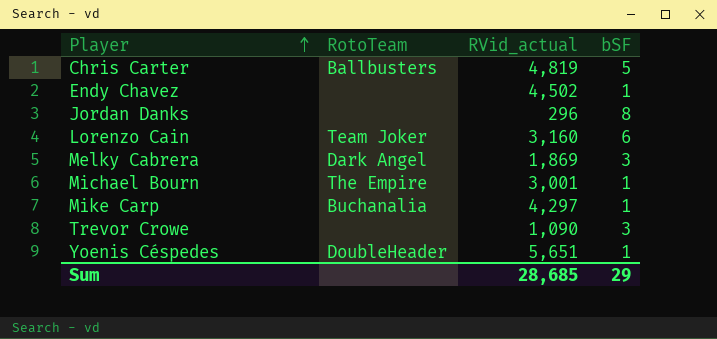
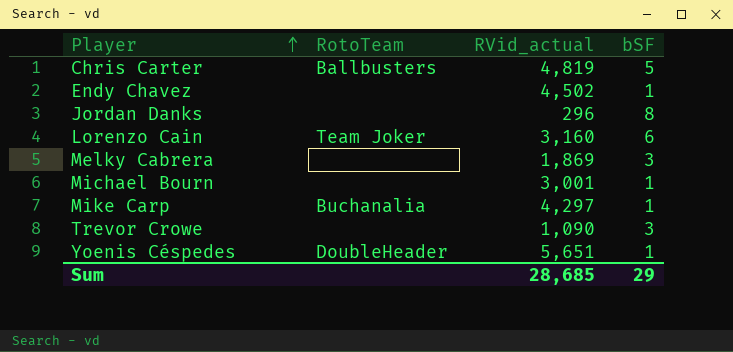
Melky Cabrera | RotoTeam: Dark Angel -> none
Michael Bourn | RotoTeam: The Empire -> none

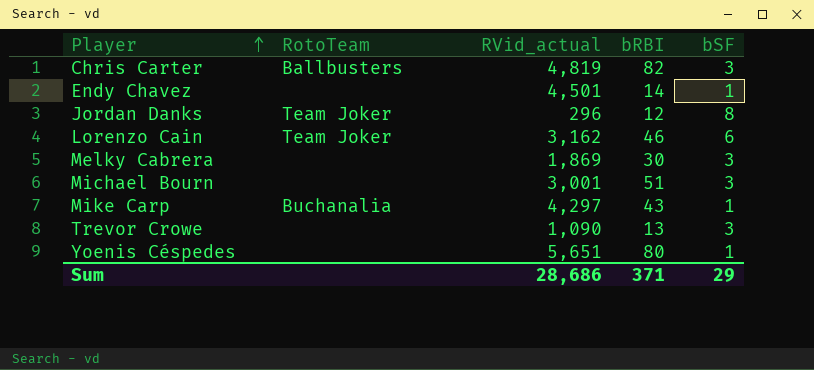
column bRBI | position: none -> 4
Chris Carter | bSF: 5 -> 3
Endy Chavez | RVid_actual: 4,502 -> 4,501
Jordan Danks | RotoTeam: none -> Team Joker
Lorenzo Cain | RVid_actual: 3,160 -> 3,162
Michael Bourn | bSF: 1 -> 3
Yoenis Céspedes | RotoTeam: DoubleHeader -> none
Sum | RVid_actual: 28,685 -> 28,686

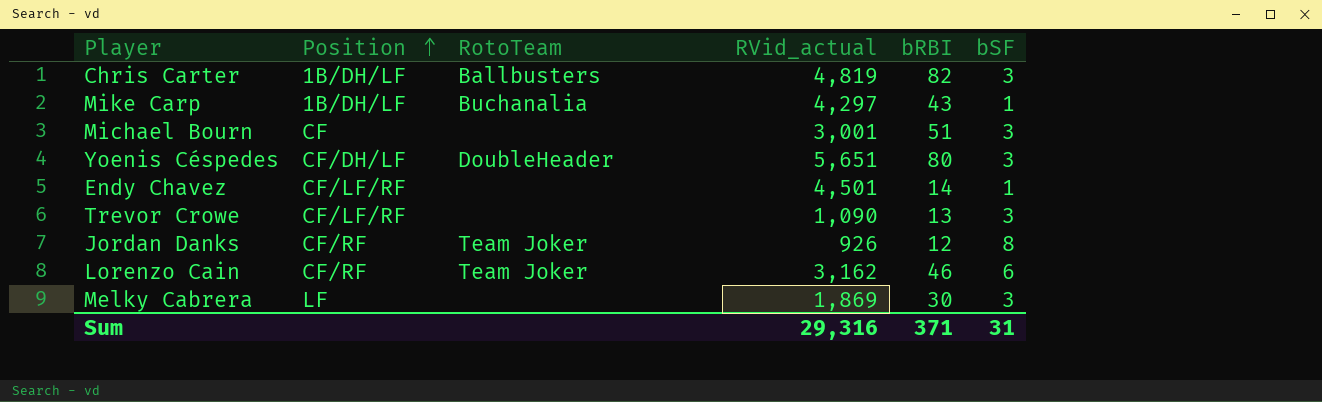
row order: Player ascending -> Position ascending
column Position | position: none -> 2
Yoenis Céspedes | RotoTeam: none -> DoubleHeader
Yoenis Céspedes | bSF: 1 -> 3
Jordan Danks | RVid_actual: 296 -> 926
Sum | RVid_actual: 28,686 -> 29,316
Sum | bSF: 29 -> 31

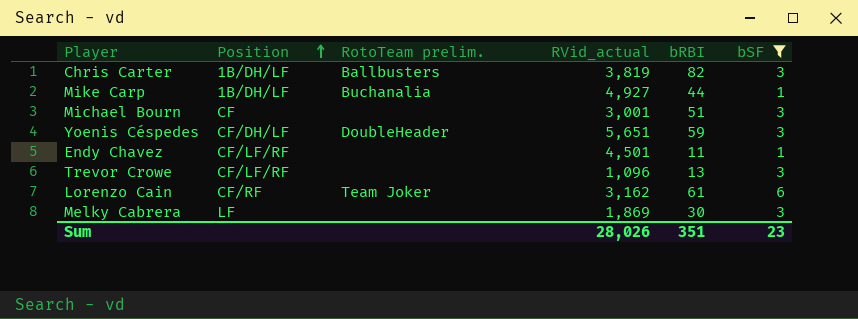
filter: none -> bSF != 8
column name: RotoTeam -> RotoTeam prelim.
Chris Carter | RVid_actual: 4,819 -> 3,819
Mike Carp | RVid_actual: 4,297 -> 4,927
Mike Carp | bRBI: 43 -> 44
Yoenis Céspedes | bRBI: 80 -> 59
Endy Chavez | bRBI: 14 -> 11
Trevor Crowe | RVid_actual: 1,090 -> 1,096
Lorenzo Cain | bRBI: 46 -> 61
Sum | RVid_actual: 29,316 -> 28,026
Sum | bRBI: 371 -> 351
Sum | bSF: 31 -> 23

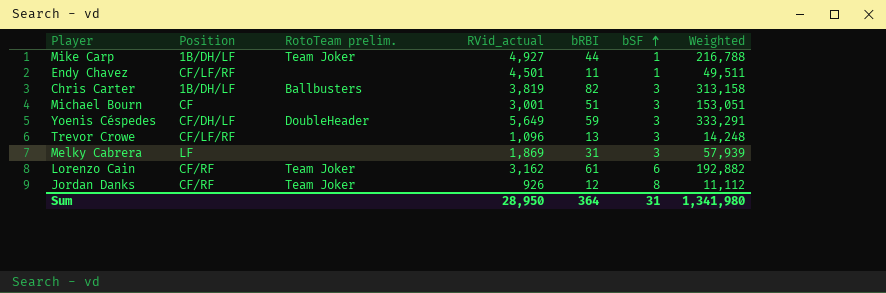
filter: bSF != 8 -> none
row order: Position ascending -> bSF ascending
column Weighted | formula: none -> [RVid_actual] * [bRBI]
Mike Carp | RotoTeam prelim.: Buchanalia -> Team Joker
Yoenis Céspedes | RVid_actual: 5,651 -> 5,649
Melky Cabrera | bRBI: 30 -> 31
Sum | RVid_actual: 28,026 -> 28,950
Sum | bRBI: 351 -> 364
Sum | bSF: 23 -> 31

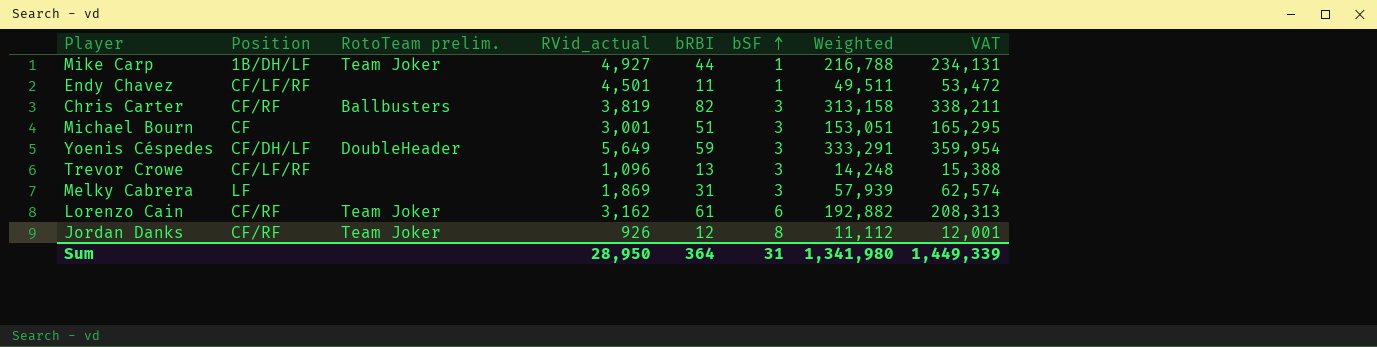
column VAT | formula: none -> [Weighted] * 1.08
Chris Carter | Position: 1B/DH/LF -> CF/RF

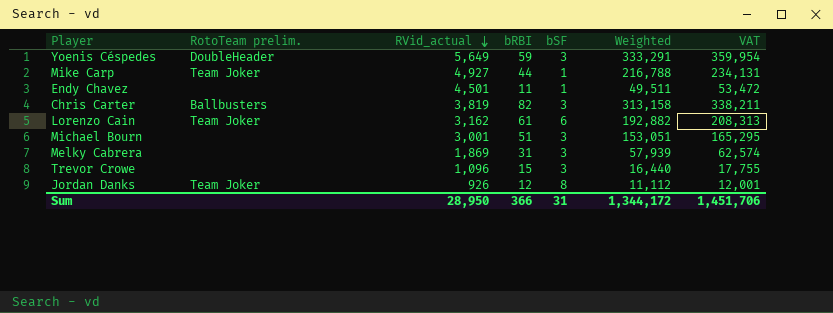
row order: bSF ascending -> RVid_actual descending
column Position | position: 2 -> none
Trevor Crowe | bRBI: 13 -> 15
Trevor Crowe | Weighted: 14,248 -> 16,440
Trevor Crowe | VAT: 15,388 -> 17,755
Sum | bRBI: 364 -> 366
Sum | Weighted: 1,341,980 -> 1,344,172
Sum | VAT: 1,449,339 -> 1,451,706

